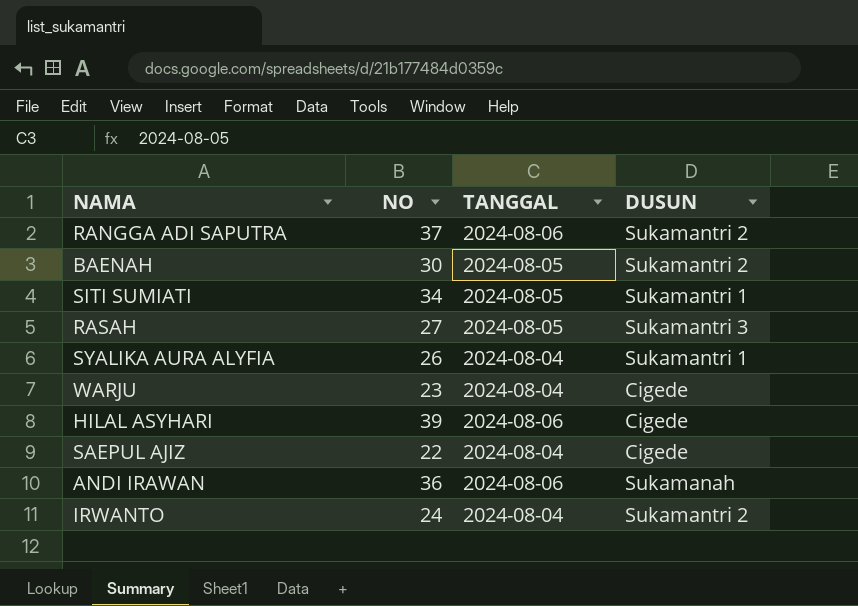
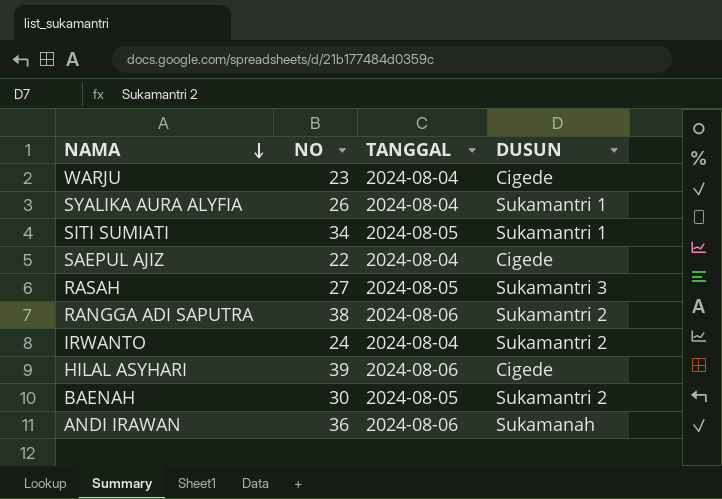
row order: none -> NAMA descending
RANGGA ADI SAPUTRA | NO: 37 -> 38

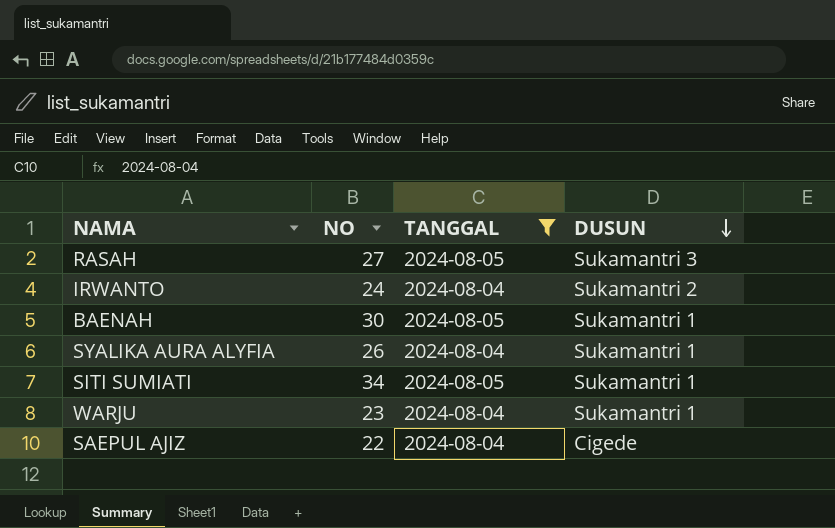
filter: none -> TANGGAL != 2024-08-06
row order: NAMA descending -> DUSUN descending
BAENAH | DUSUN: Sukamantri 2 -> Sukamantri 1
WARJU | DUSUN: Cigede -> Sukamantri 1

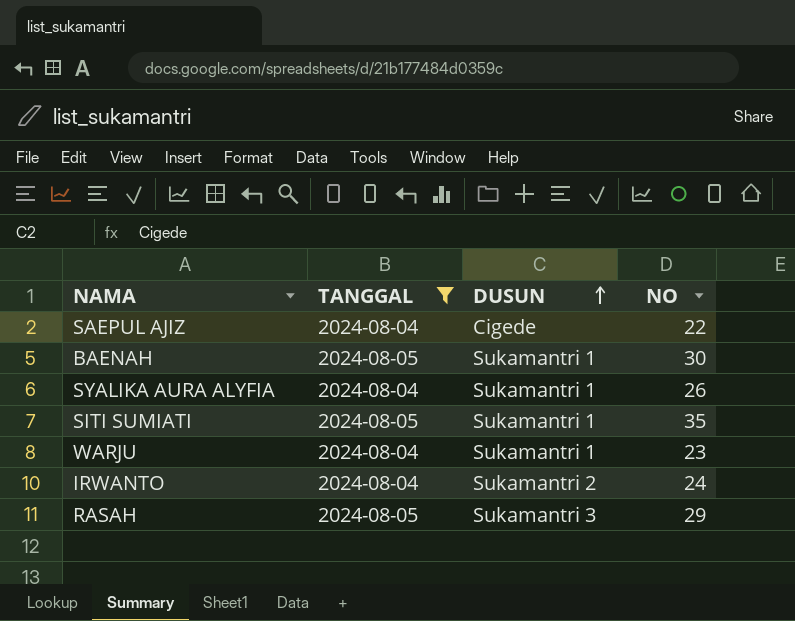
row order: DUSUN descending -> DUSUN ascending
column NO | position: 2 -> 4
SITI SUMIATI | NO: 34 -> 35
RASAH | NO: 27 -> 29

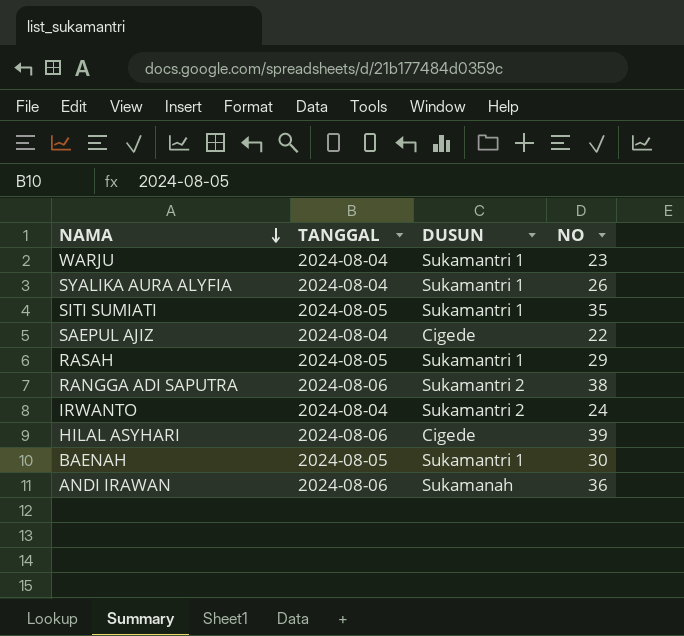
filter: TANGGAL != 2024-08-06 -> none
row order: DUSUN ascending -> NAMA descending
RASAH | DUSUN: Sukamantri 3 -> Sukamantri 1

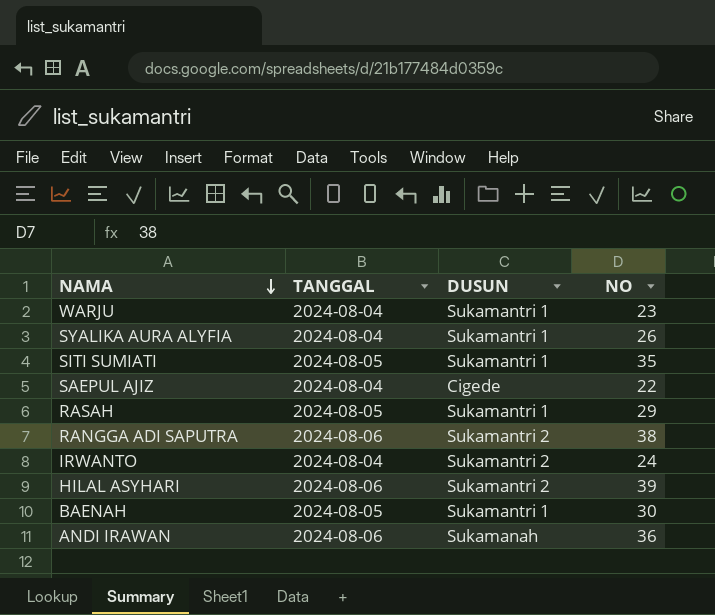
HILAL ASYHARI | DUSUN: Cigede -> Sukamantri 2

